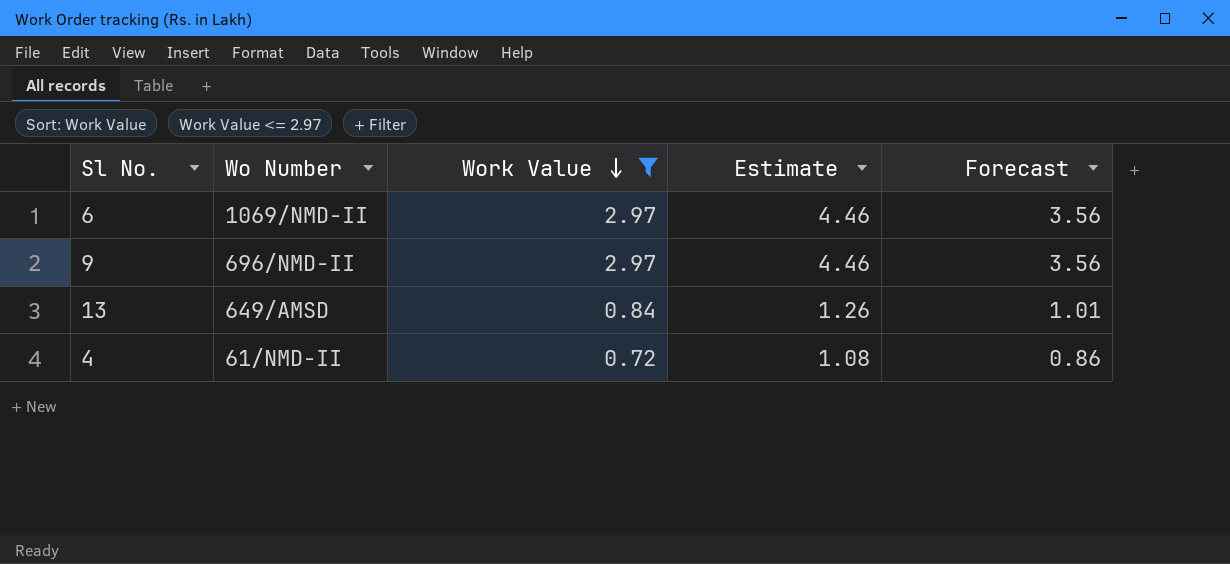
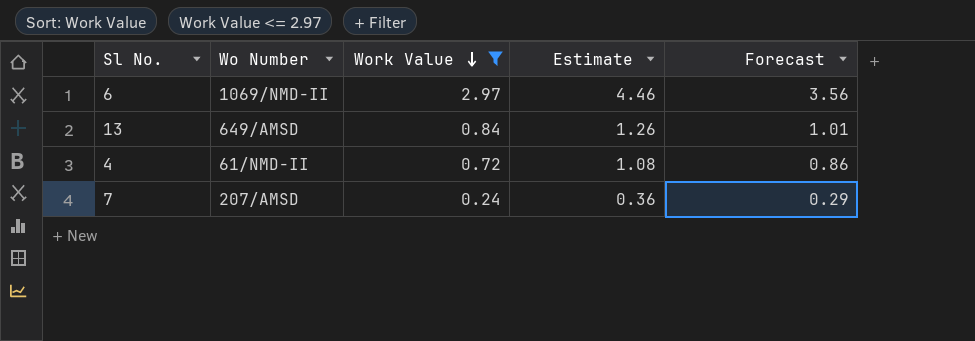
row 9: 696/NMD-II | 2.97 | 4.46 | 3.56 -> none
row 7: none -> 207/AMSD | 0.24 | 0.36 | 0.29

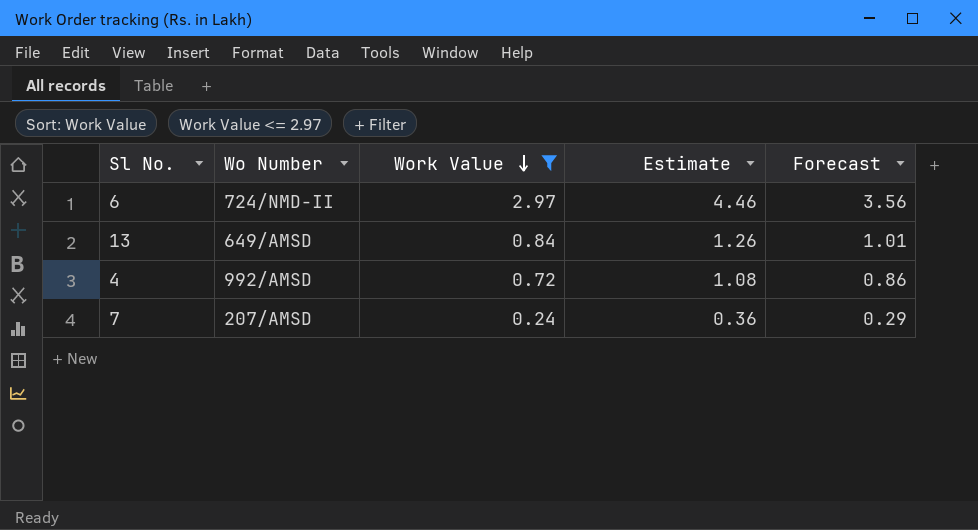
6 | Wo Number: 1069/NMD-II -> 724/NMD-II
4 | Wo Number: 61/NMD-II -> 992/AMSD

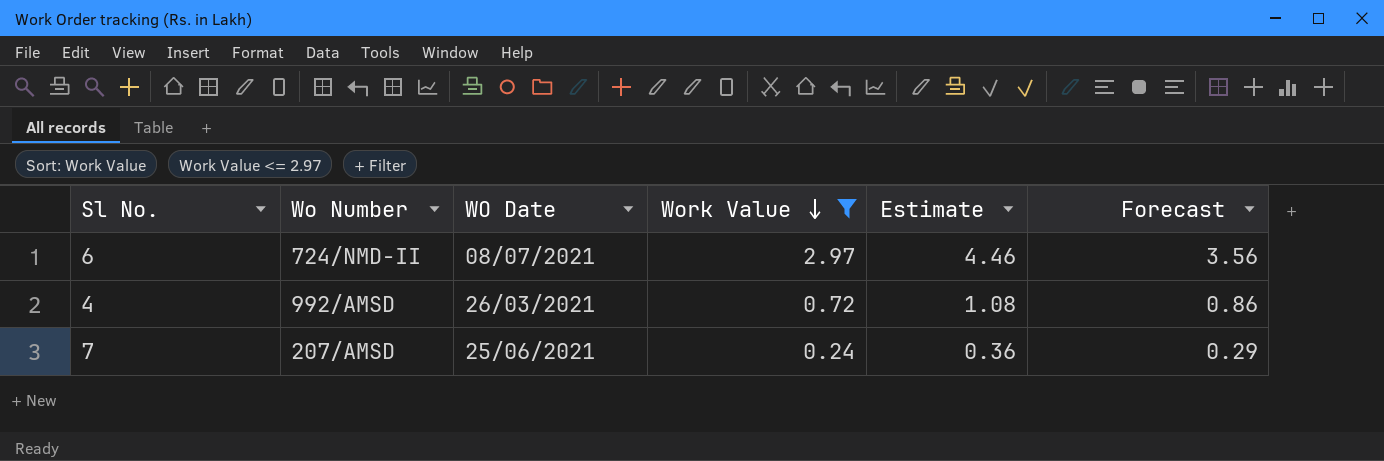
column WO Date | position: none -> 3
row 13: 649/AMSD | 0.84 | 1.26 | 1.01 -> none

